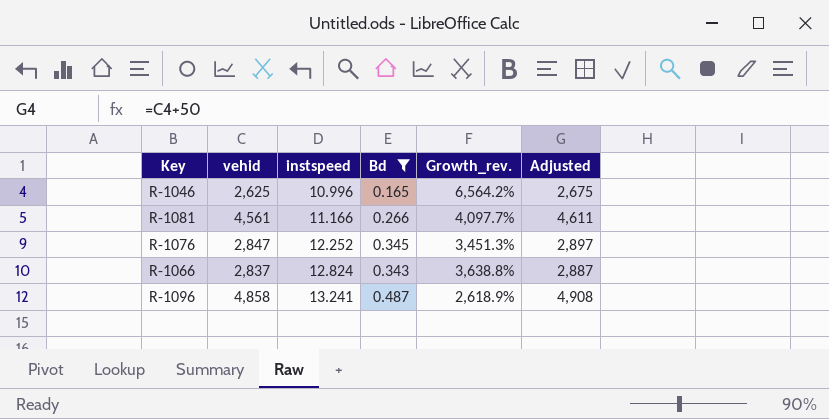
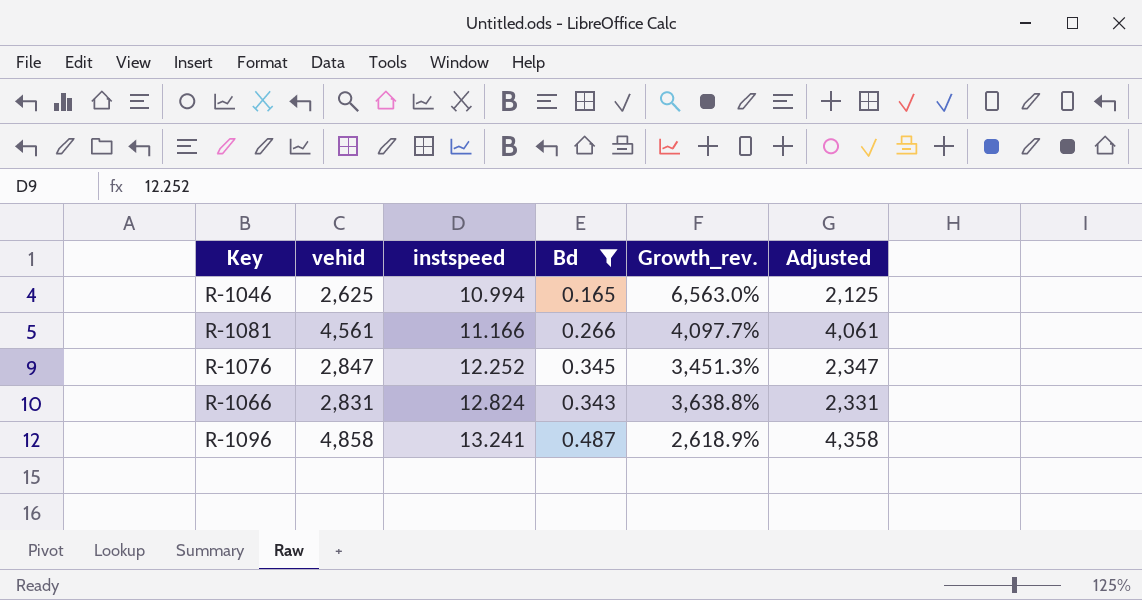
column Adjusted | formula: [vehid] + 50 -> [vehid] - 500
R-1046 | instspeed: 10.996 -> 10.994
R-1046 | Growth_rev.: 6,564.2% -> 6,563.0%
R-1066 | vehid: 2,837 -> 2,831

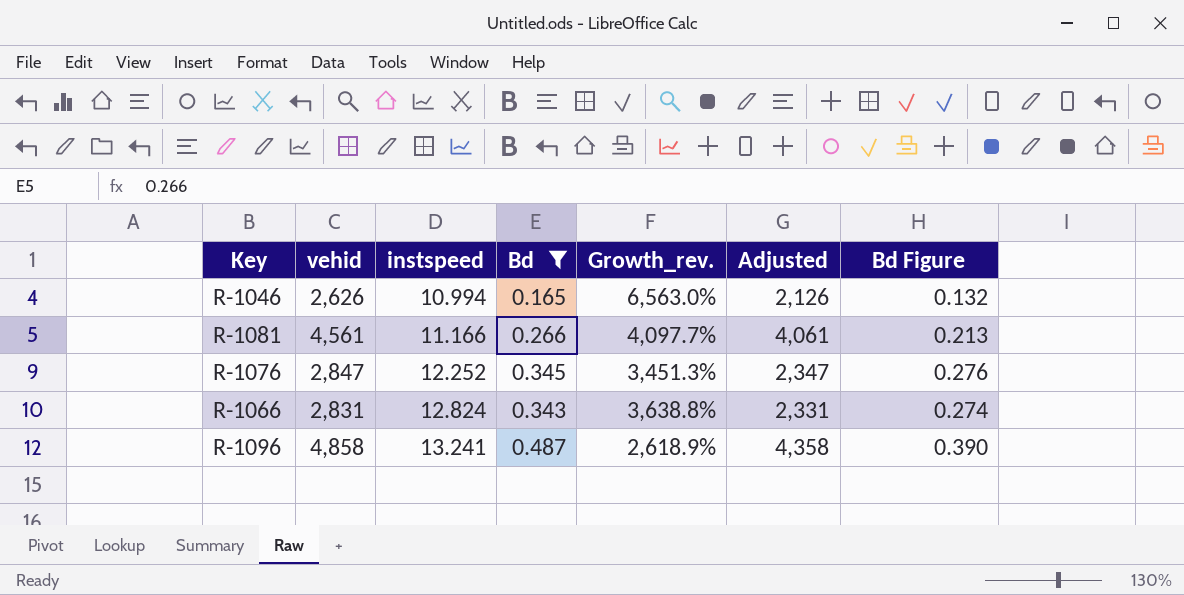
column Bd Figure | formula: none -> [Bd] * 0.8
R-1046 | vehid: 2,625 -> 2,626
R-1046 | Adjusted: 2,125 -> 2,126

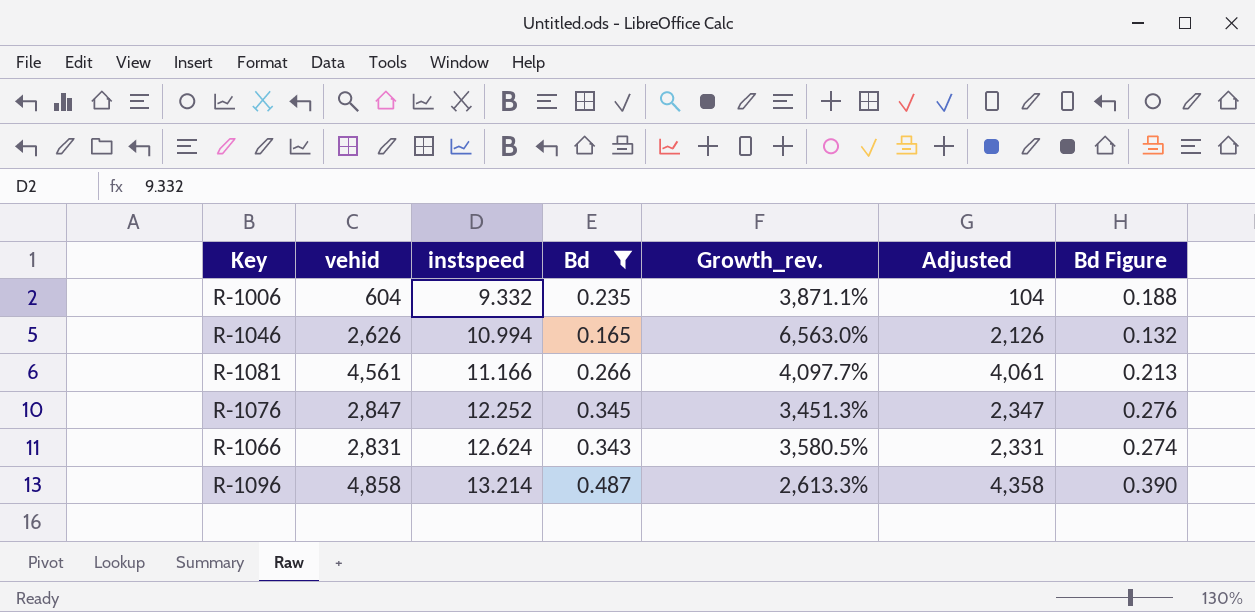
row R-1006: none -> 604 | 9.332 | 0.235 | 3,871.1% | 104 | 0.188
R-1066 | instspeed: 12.824 -> 12.624
R-1066 | Growth_rev.: 3,638.8% -> 3,580.5%
R-1096 | instspeed: 13.241 -> 13.214
R-1096 | Growth_rev.: 2,618.9% -> 2,613.3%

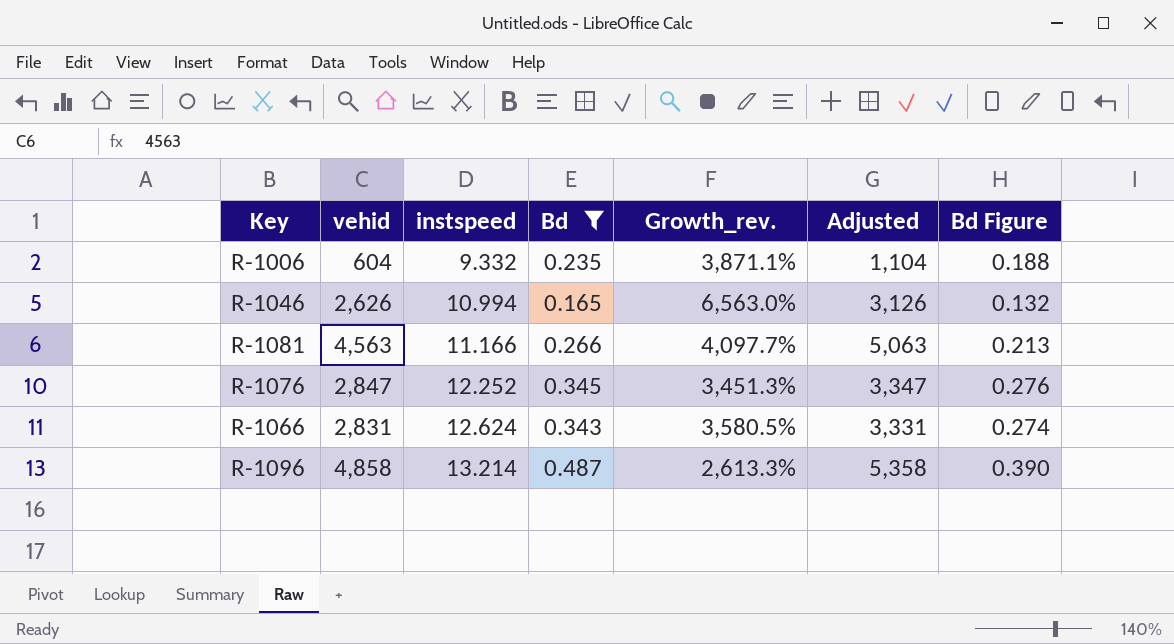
column Adjusted | formula: [vehid] - 500 -> [vehid] + 500
R-1081 | vehid: 4,561 -> 4,563

